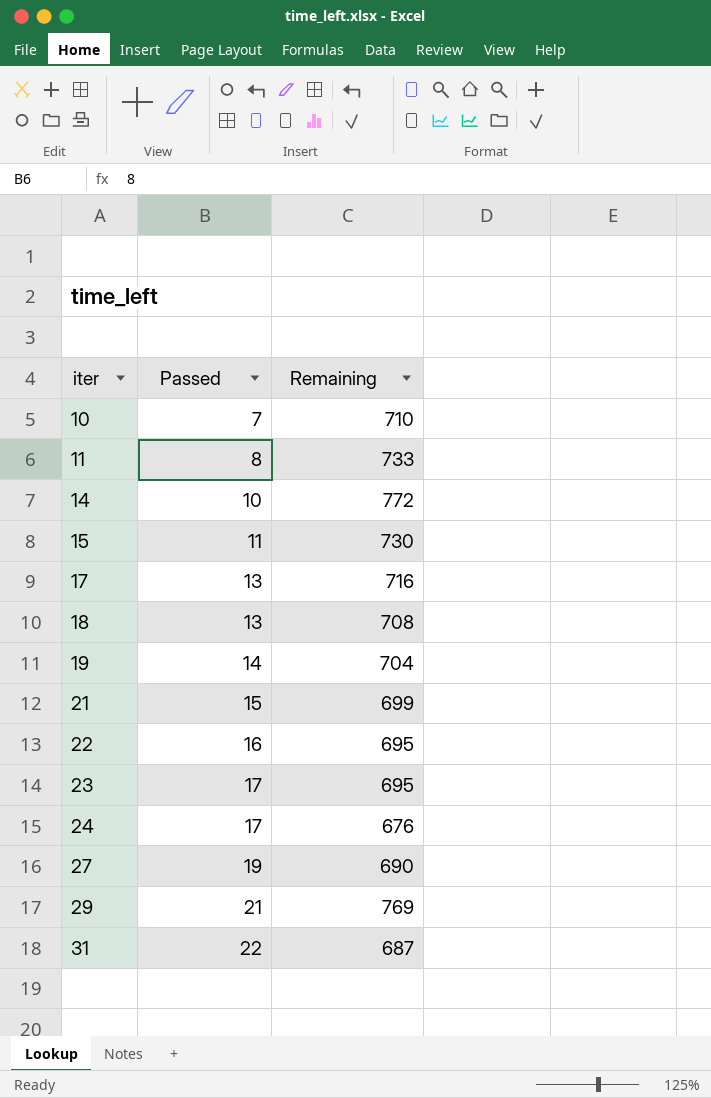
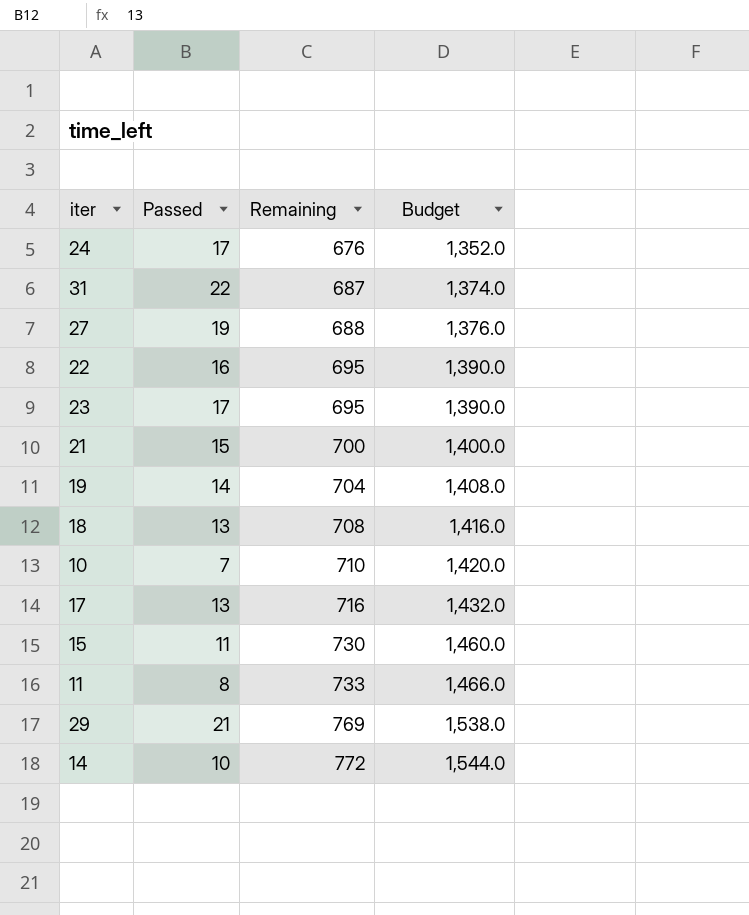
row order: iter ascending -> Remaining ascending
column Budget | formula: none -> [Remaining] * 2
27 | Remaining: 690 -> 688
21 | Remaining: 699 -> 700

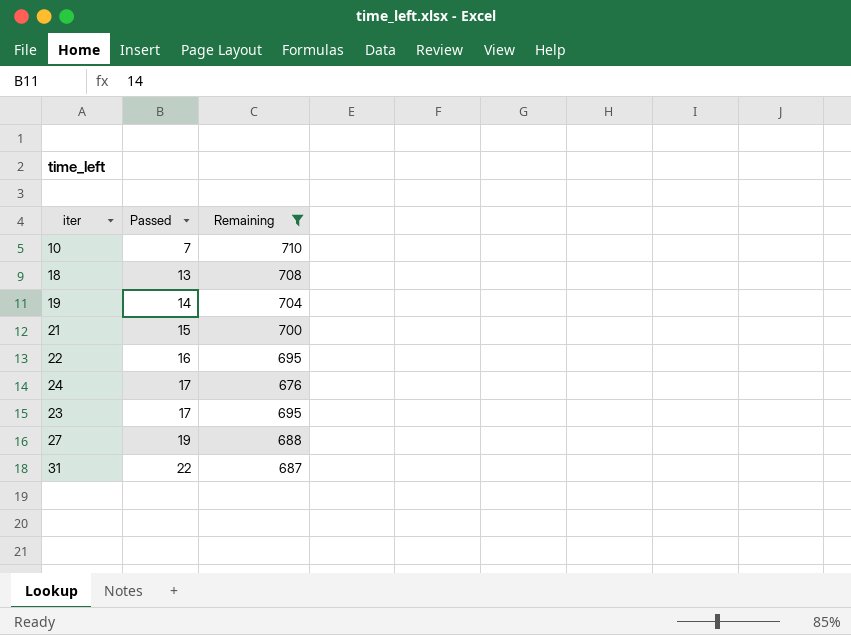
filter: none -> Remaining <= 710
row order: Remaining ascending -> Passed ascending
column Budget | formula: [Remaining] * 2 -> none

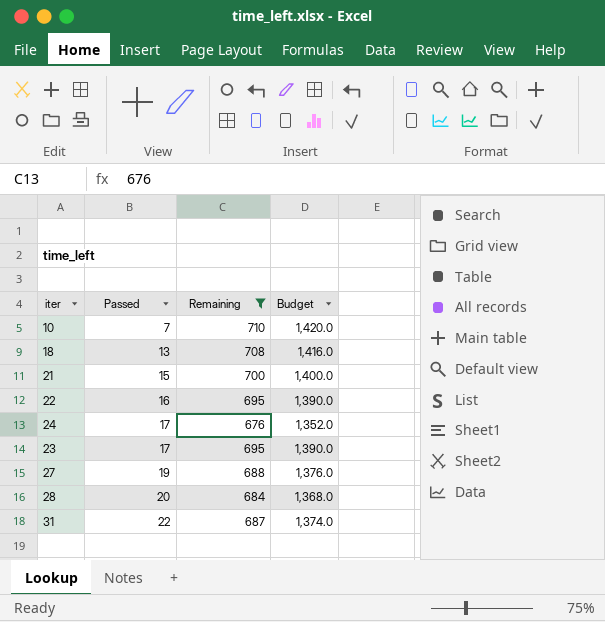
column Budget | formula: none -> [Remaining] * 2
row 19: 14 | 704 -> none
row 28: none -> 20 | 684 | 1,368.0

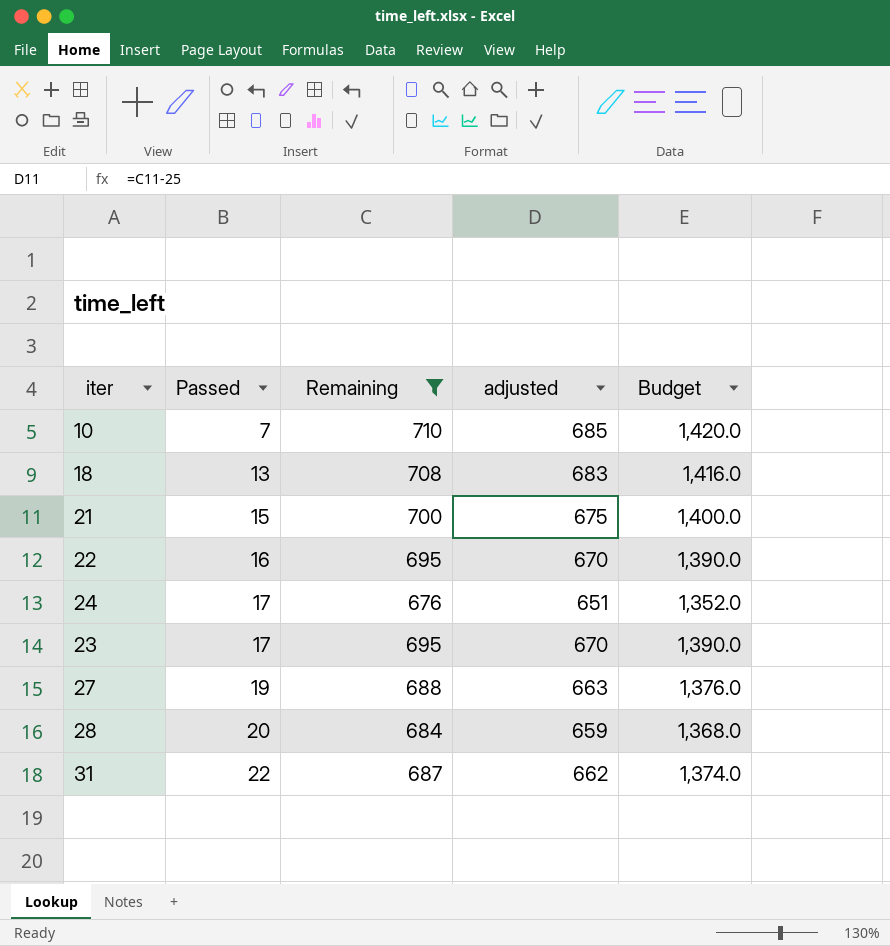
column adjusted | formula: none -> [Remaining] - 25

